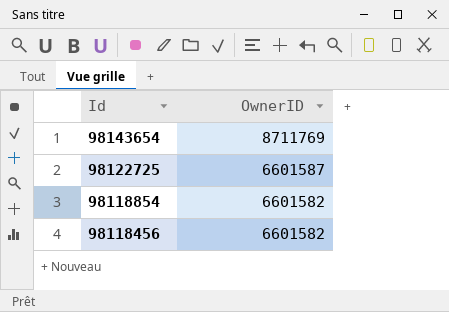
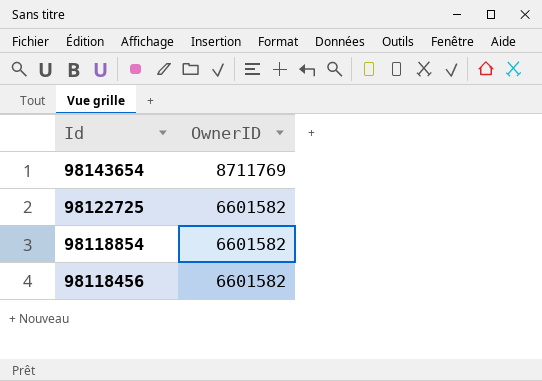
98122725 | OwnerID: 6601587 -> 6601582

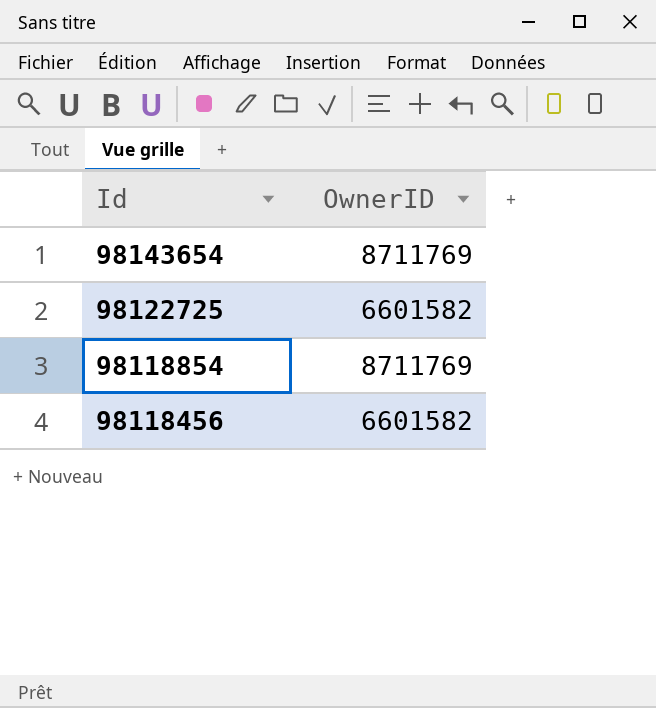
98118854 | OwnerID: 6601582 -> 8711769

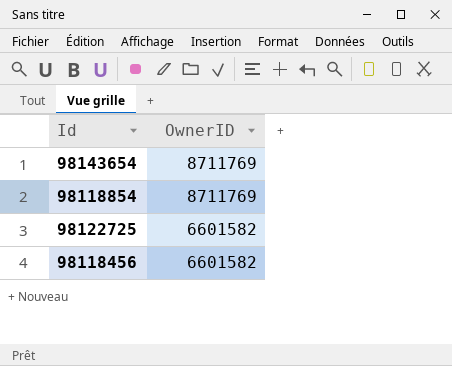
row order: Id descending -> OwnerID descending

